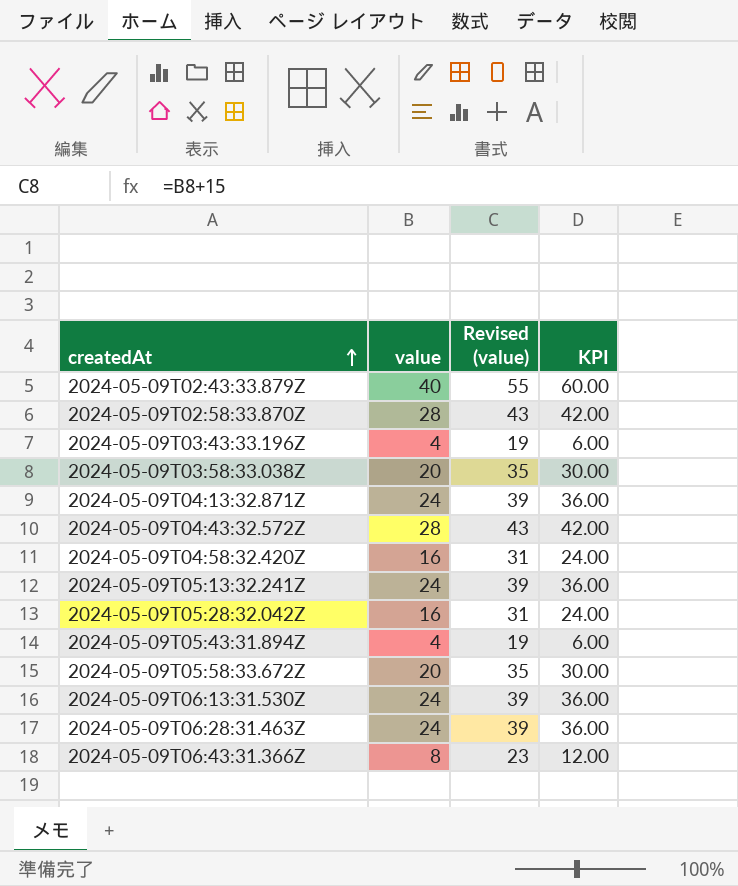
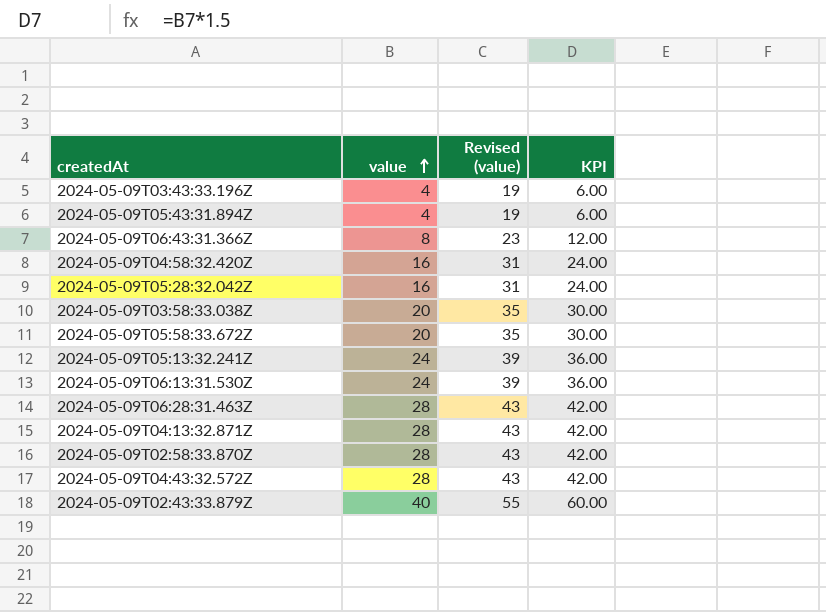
row order: createdAt ascending -> value ascending
2024-05-09T06:28:31.463Z | value: 24 -> 28
2024-05-09T06:28:31.463Z | Revised (value): 39 -> 43
2024-05-09T06:28:31.463Z | KPI: 36.00 -> 42.00
2024-05-09T04:13:32.871Z | value: 24 -> 28
2024-05-09T04:13:32.871Z | Revised (value): 39 -> 43
2024-05-09T04:13:32.871Z | KPI: 36.00 -> 42.00

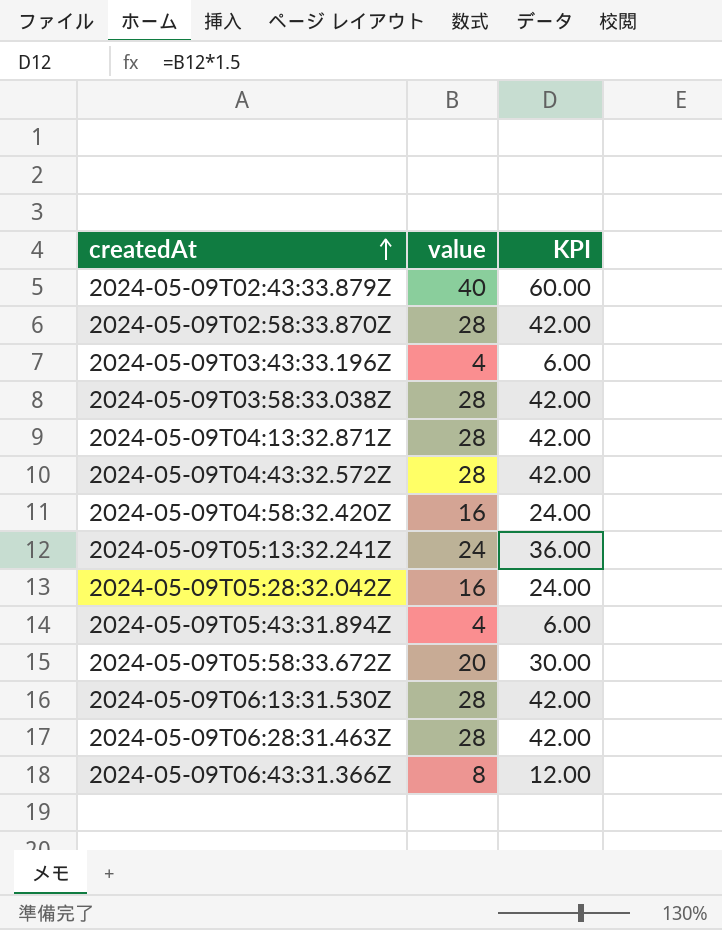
row order: value ascending -> createdAt ascending
column Revised (value) | formula: [value] + 15 -> none
2024-05-09T03:58:33.038Z | value: 20 -> 28
2024-05-09T03:58:33.038Z | KPI: 30.00 -> 42.00
2024-05-09T06:13:31.530Z | value: 24 -> 28
2024-05-09T06:13:31.530Z | KPI: 36.00 -> 42.00

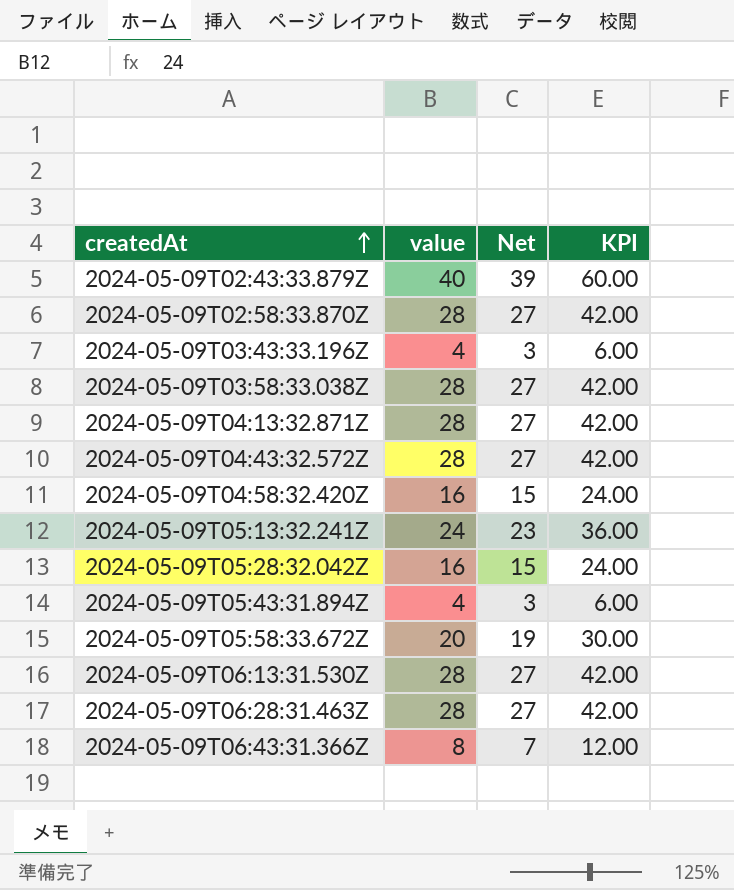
column Net | formula: none -> [value] - 1

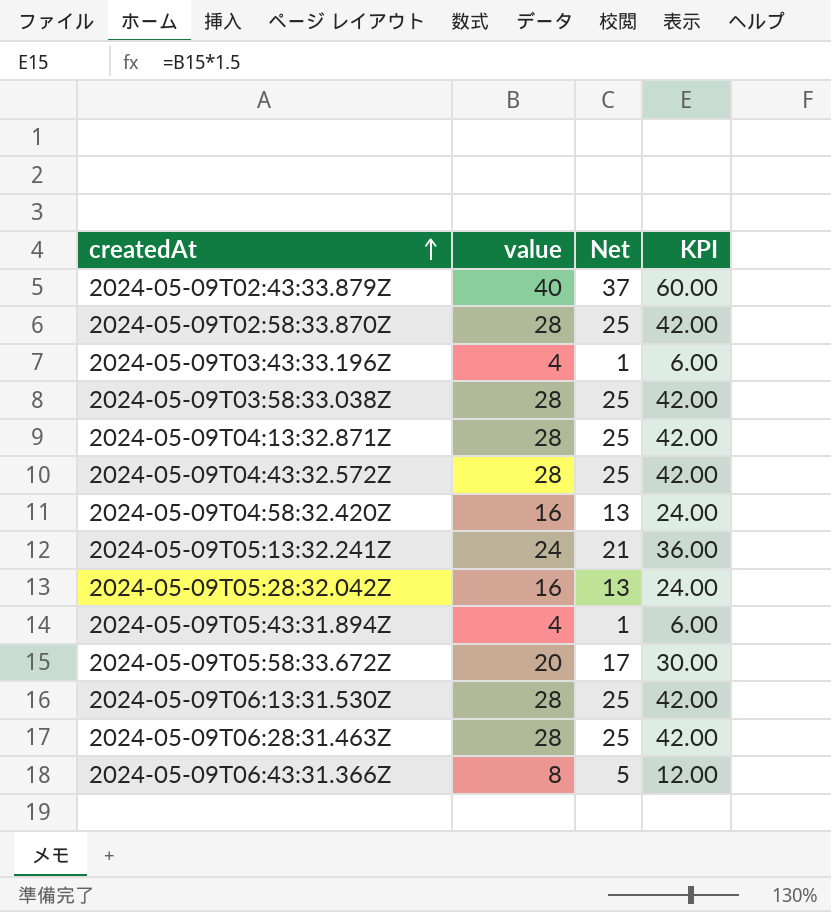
column Net | formula: [value] - 1 -> [value] - 3

